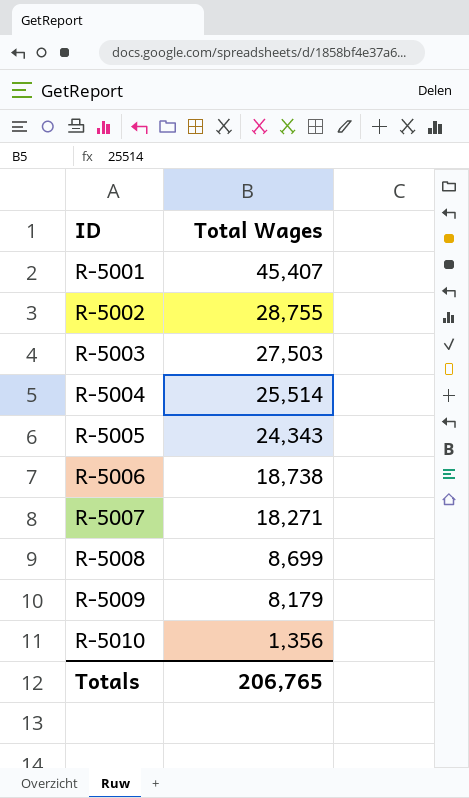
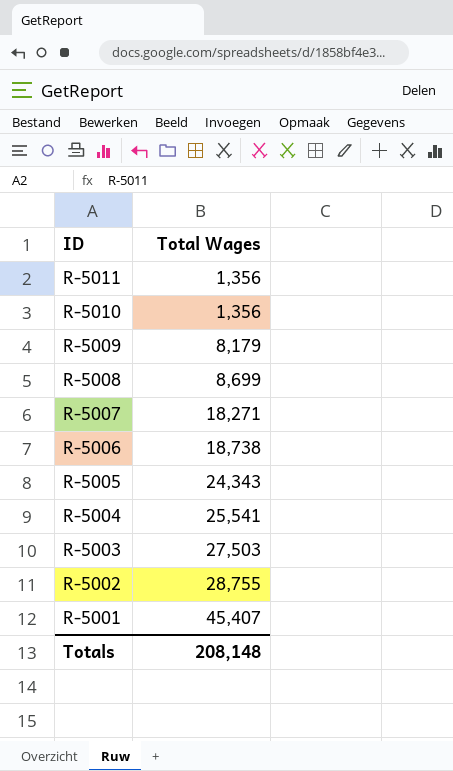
row order: ID ascending -> ID descending
row R-5011: none -> 1,356
R-5004 | Total Wages: 25,514 -> 25,541
Totals | Total Wages: 206,765 -> 208,148

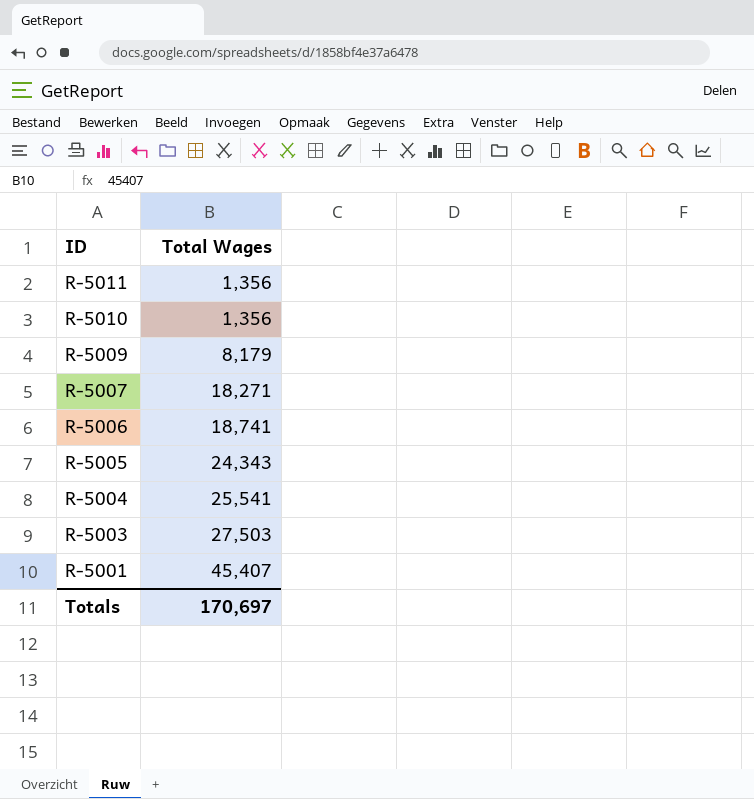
row R-5008: 8,699 -> none
row R-5002: 28,755 -> none
R-5006 | Total Wages: 18,738 -> 18,741
Totals | Total Wages: 208,148 -> 170,697

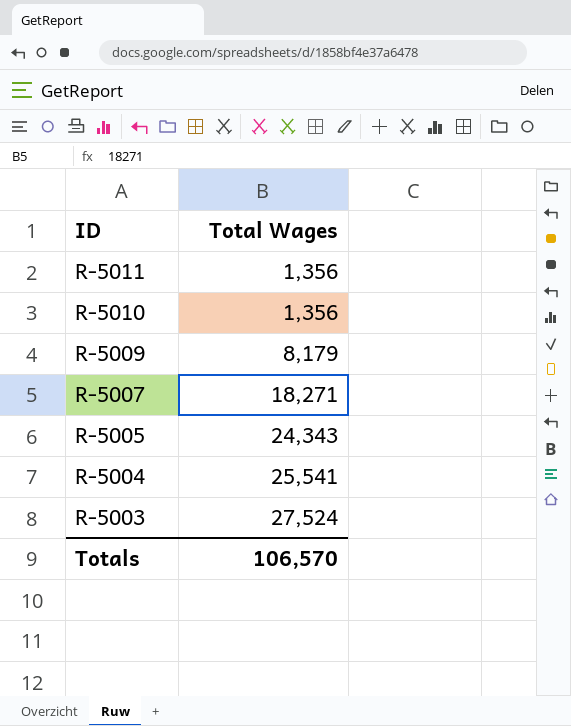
row R-5006: 18,741 -> none
row R-5001: 45,407 -> none
R-5003 | Total Wages: 27,503 -> 27,524
Totals | Total Wages: 170,697 -> 106,570

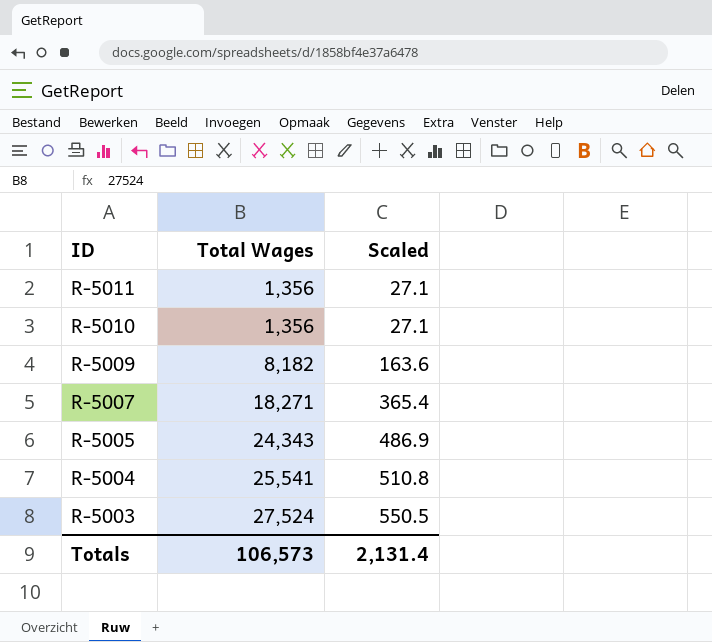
column Scaled | formula: none -> [Total Wages] * 0.02
R-5009 | Total Wages: 8,179 -> 8,182
Totals | Total Wages: 106,570 -> 106,573

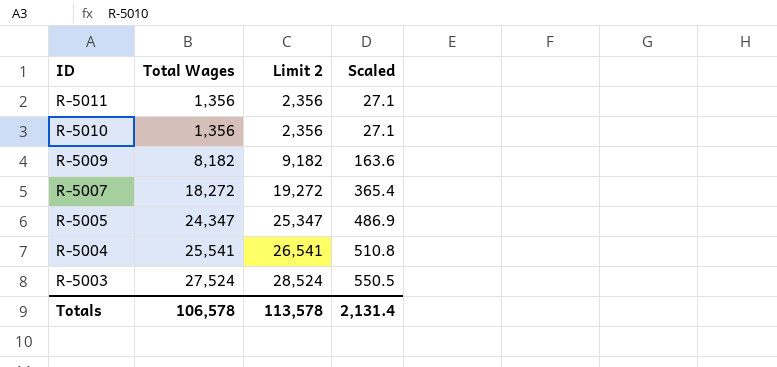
column Limit 2 | formula: none -> [Total Wages] + 1000
R-5007 | Total Wages: 18,271 -> 18,272
R-5005 | Total Wages: 24,343 -> 24,347
Totals | Total Wages: 106,573 -> 106,578

